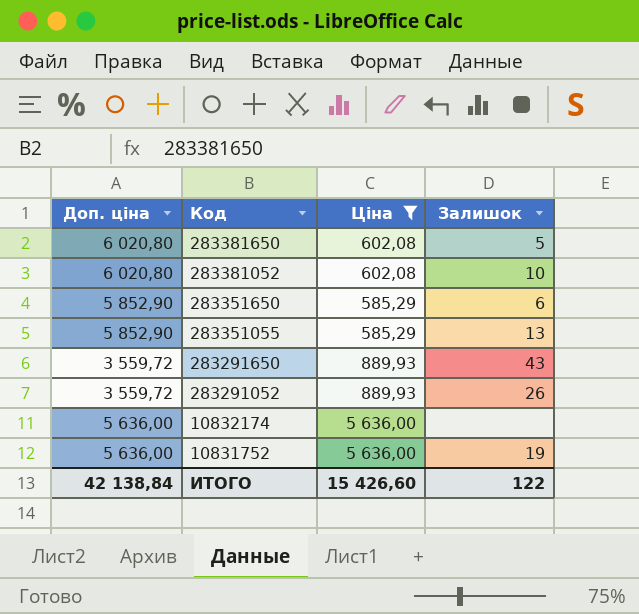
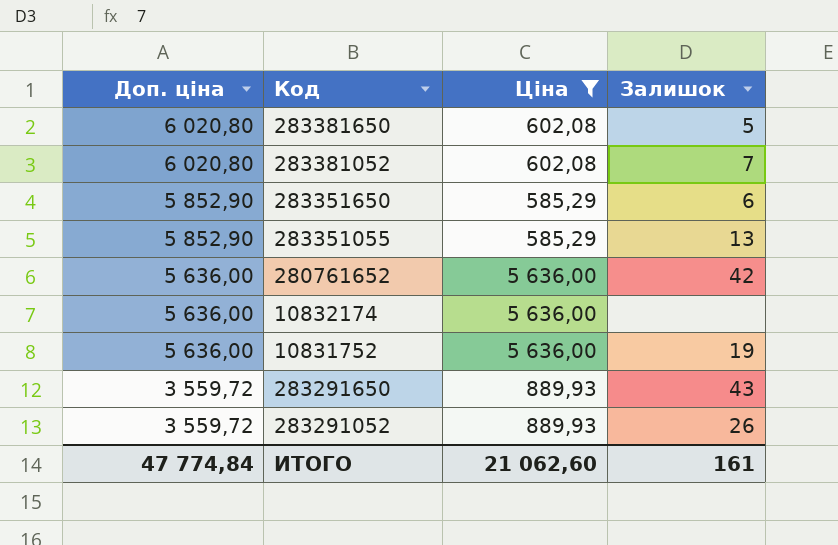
row order: Код descending -> Доп. ціна descending
283381052 | Залишок: 10 -> 7
row 280761652: none -> 5 636,00 | 5 636,00 | 42
ИТОГО | Доп. ціна: 42 138,84 -> 47 774,84
ИТОГО | Ціна: 15 426,60 -> 21 062,60
ИТОГО | Залишок: 122 -> 161

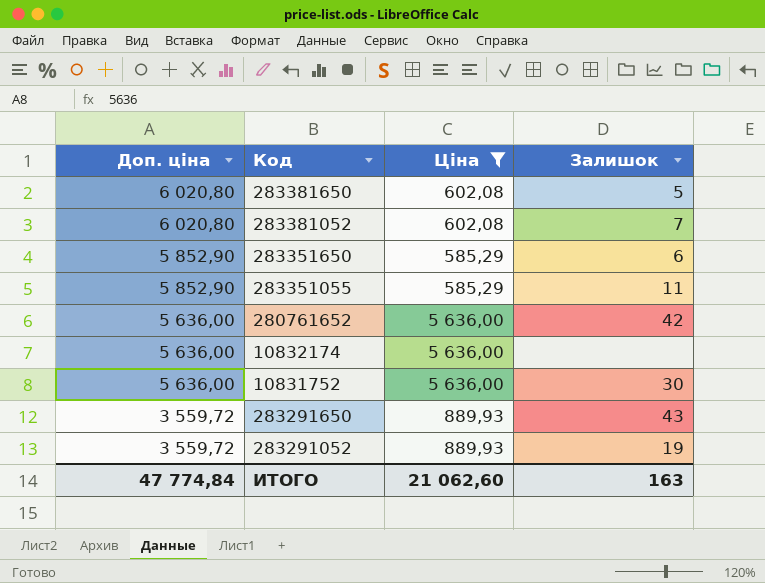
283351055 | Залишок: 13 -> 11
10831752 | Залишок: 19 -> 30
283291052 | Залишок: 26 -> 19
ИТОГО | Залишок: 161 -> 163

